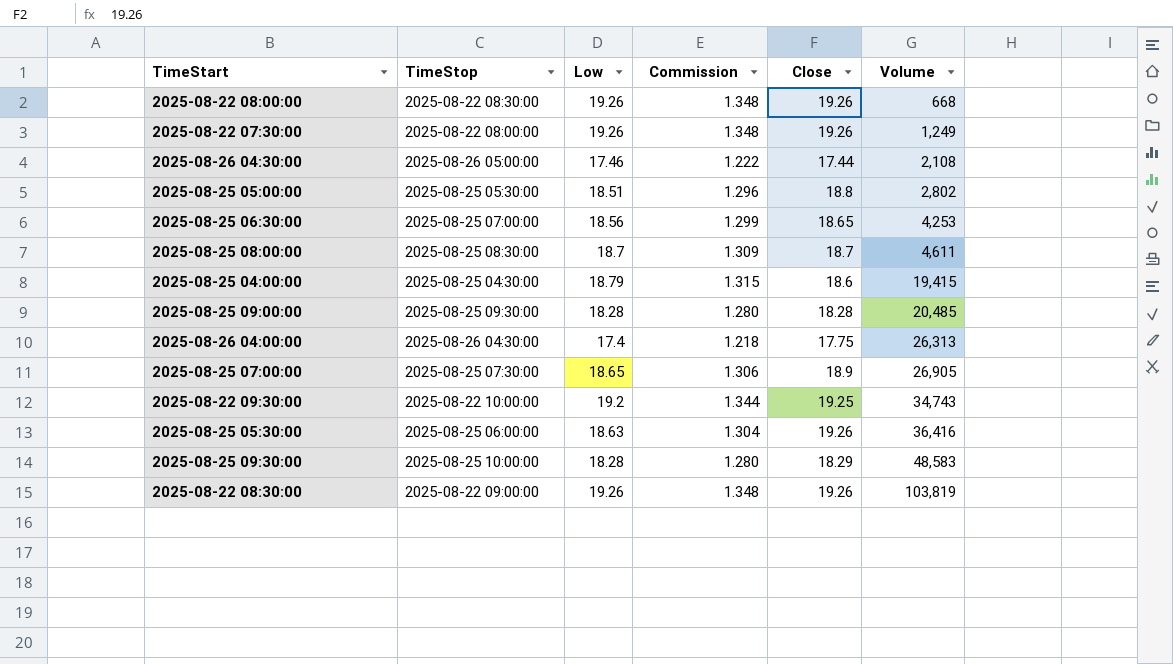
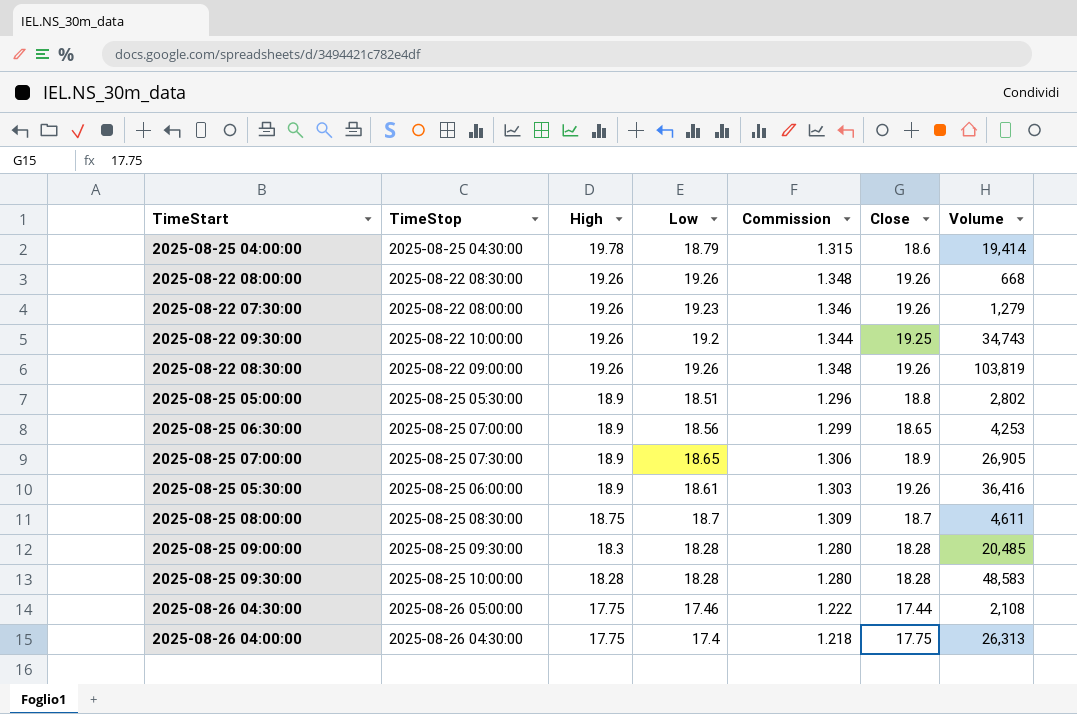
row order: Volume ascending -> High descending
column High | position: none -> 3
2025-08-25 04:00:00 | Volume: 19,415 -> 19,414
2025-08-22 07:30:00 | Low: 19.26 -> 19.23
2025-08-22 07:30:00 | Commission: 1.348 -> 1.346
2025-08-22 07:30:00 | Volume: 1,249 -> 1,279
2025-08-25 05:30:00 | Low: 18.63 -> 18.61
2025-08-25 05:30:00 | Commission: 1.304 -> 1.303
2025-08-25 09:30:00 | Close: 18.29 -> 18.28

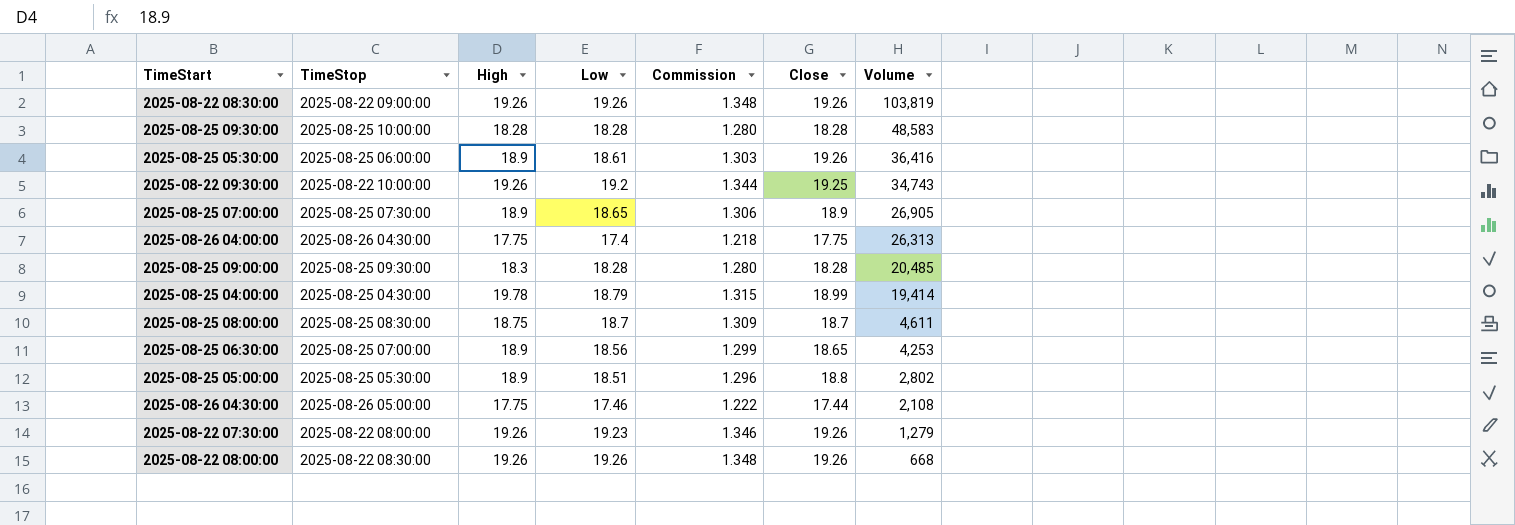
row order: High descending -> Volume descending
2025-08-25 04:00:00 | Close: 18.6 -> 18.99

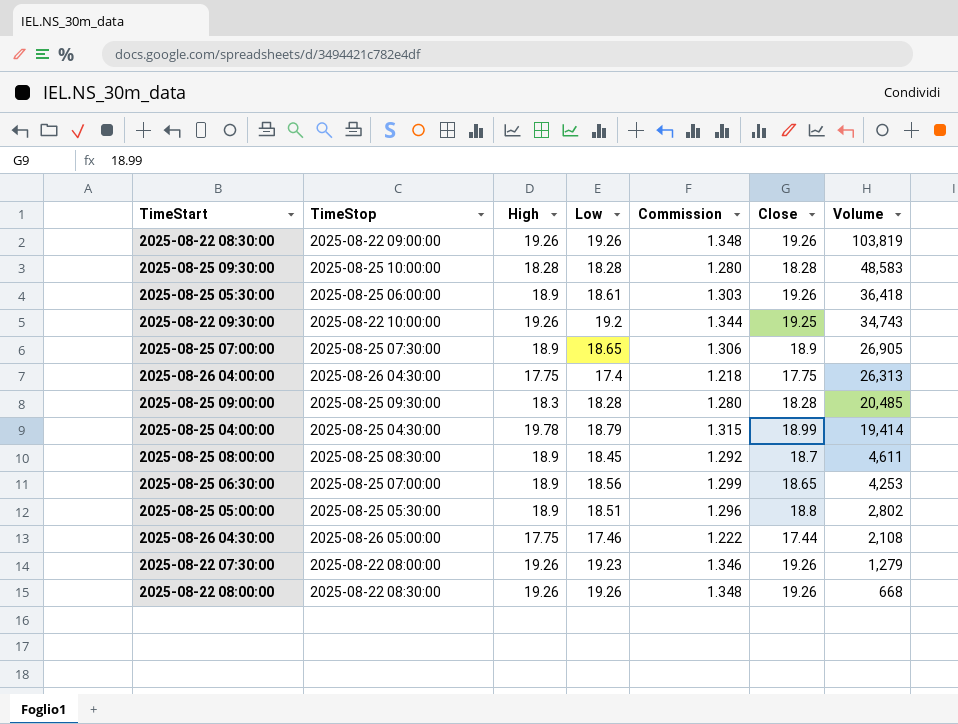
2025-08-25 05:30:00 | Volume: 36,416 -> 36,418
2025-08-25 08:00:00 | High: 18.75 -> 18.9
2025-08-25 08:00:00 | Low: 18.7 -> 18.45
2025-08-25 08:00:00 | Commission: 1.309 -> 1.292

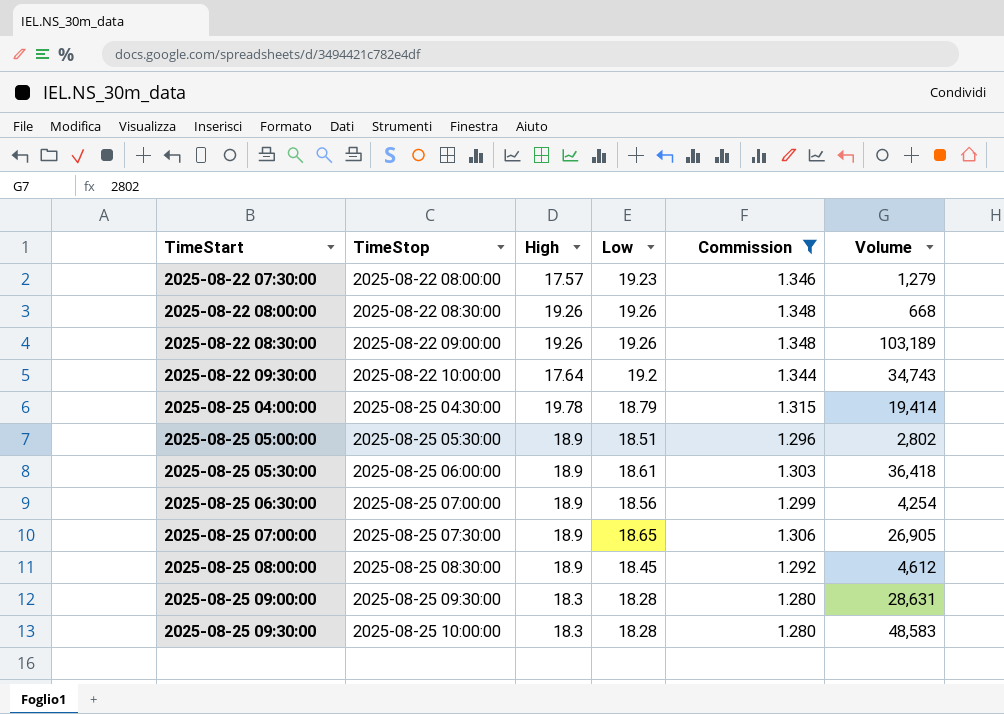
filter: none -> Commission >= 1.280
row order: Volume descending -> TimeStart ascending
column Close | position: 6 -> none
2025-08-22 07:30:00 | High: 19.26 -> 17.57
2025-08-22 08:30:00 | Volume: 103,819 -> 103,189
2025-08-22 09:30:00 | High: 19.26 -> 17.64
2025-08-25 06:30:00 | Volume: 4,253 -> 4,254
2025-08-25 08:00:00 | Volume: 4,611 -> 4,612
2025-08-25 09:00:00 | Volume: 20,485 -> 28,631
2025-08-25 09:30:00 | High: 18.28 -> 18.3

